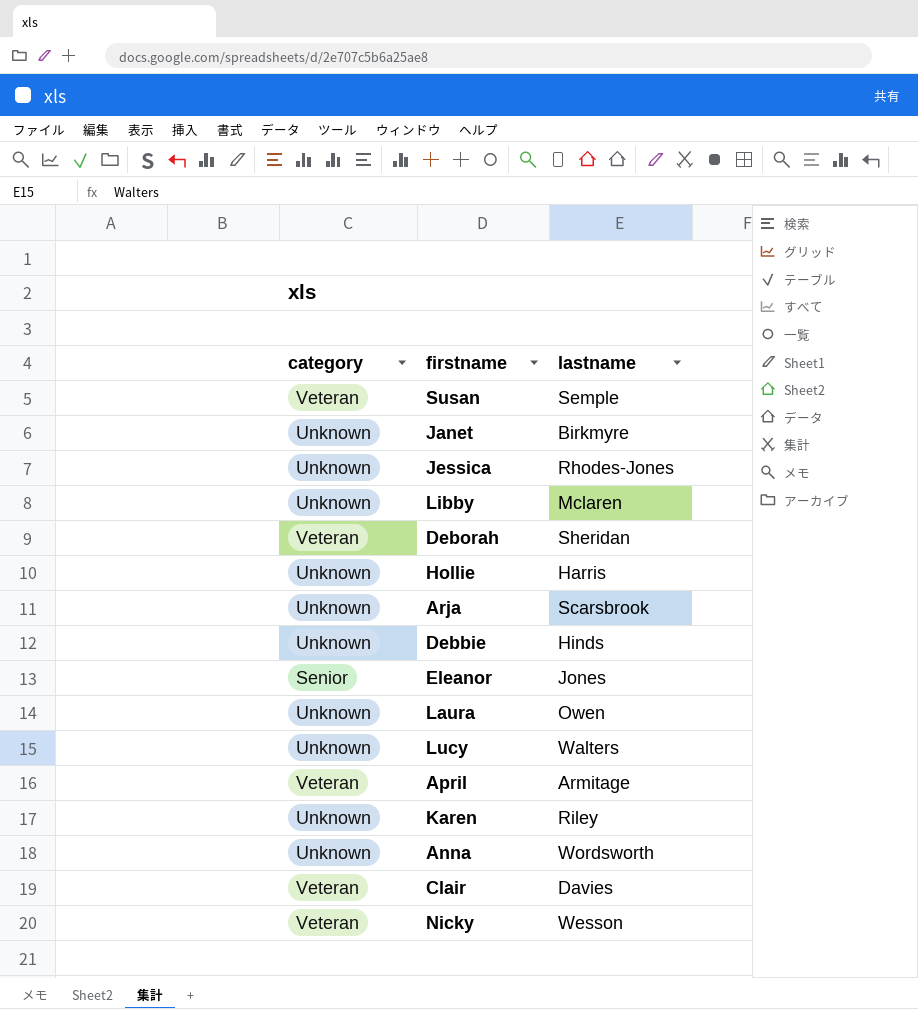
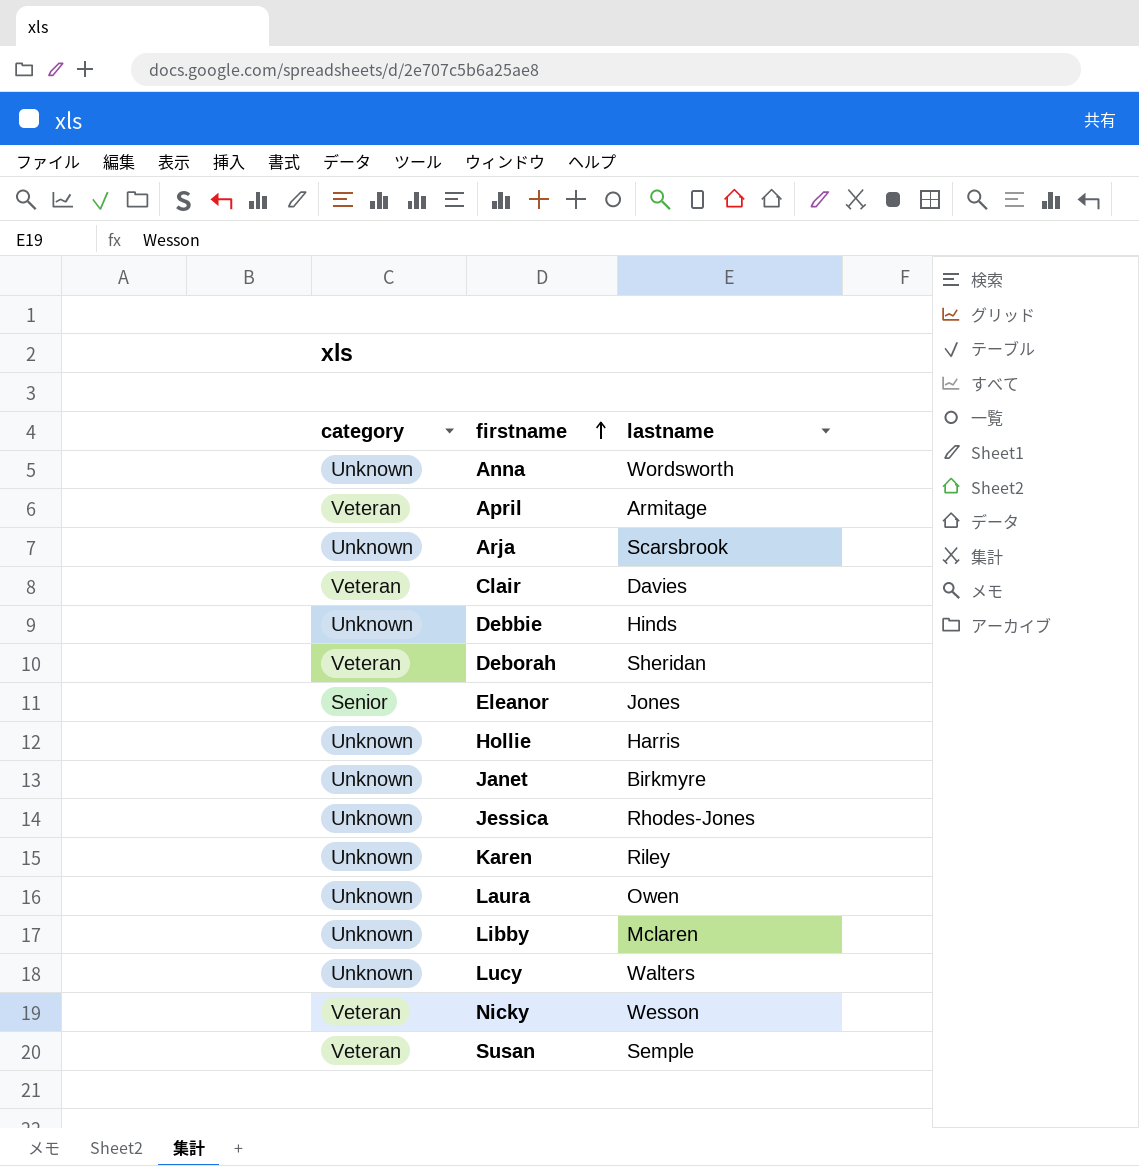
row order: none -> firstname ascending

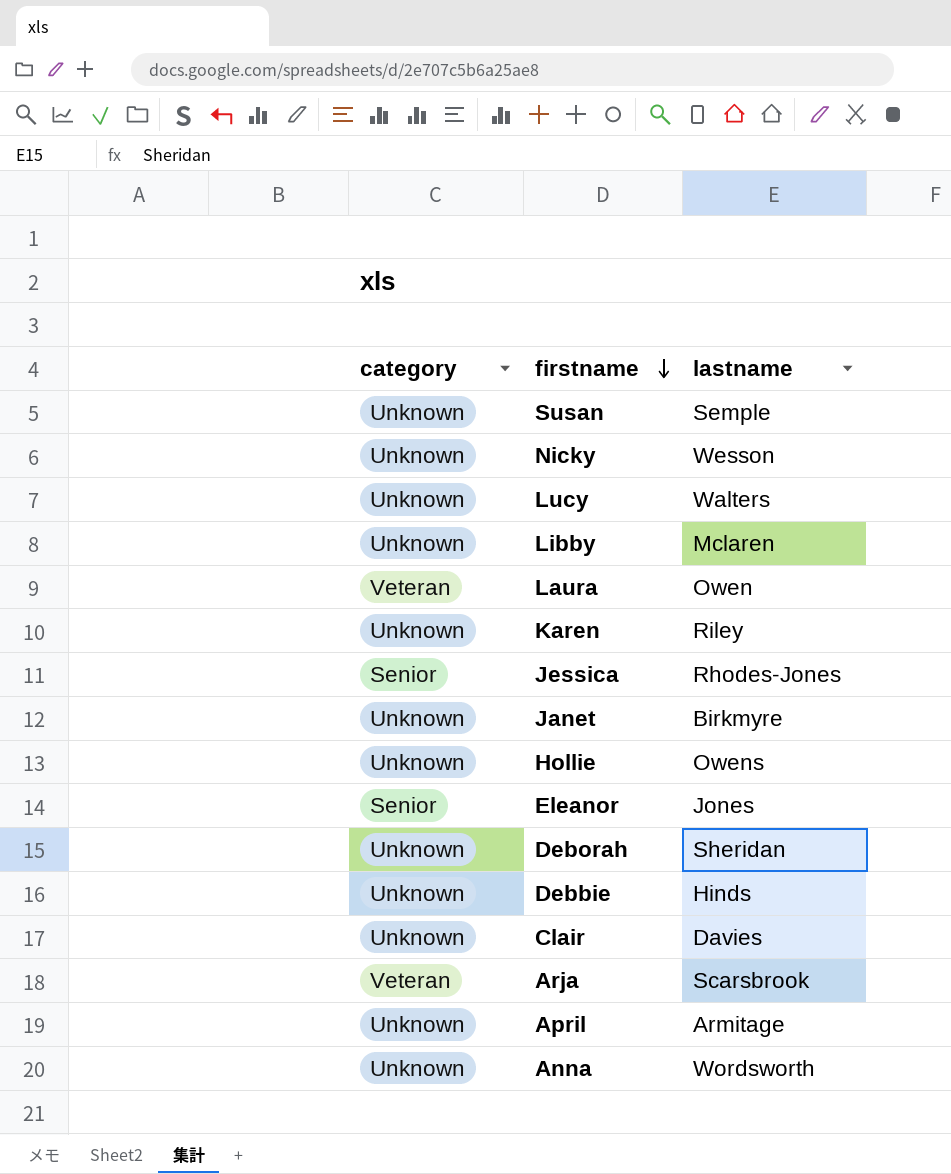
row order: firstname ascending -> firstname descending
Susan | category: Veteran -> Unknown
Nicky | category: Veteran -> Unknown
Laura | category: Unknown -> Veteran
Jessica | category: Unknown -> Senior
Hollie | lastname: Harris -> Owens
Deborah | category: Veteran -> Unknown
Clair | category: Veteran -> Unknown
Arja | category: Unknown -> Veteran
April | category: Veteran -> Unknown

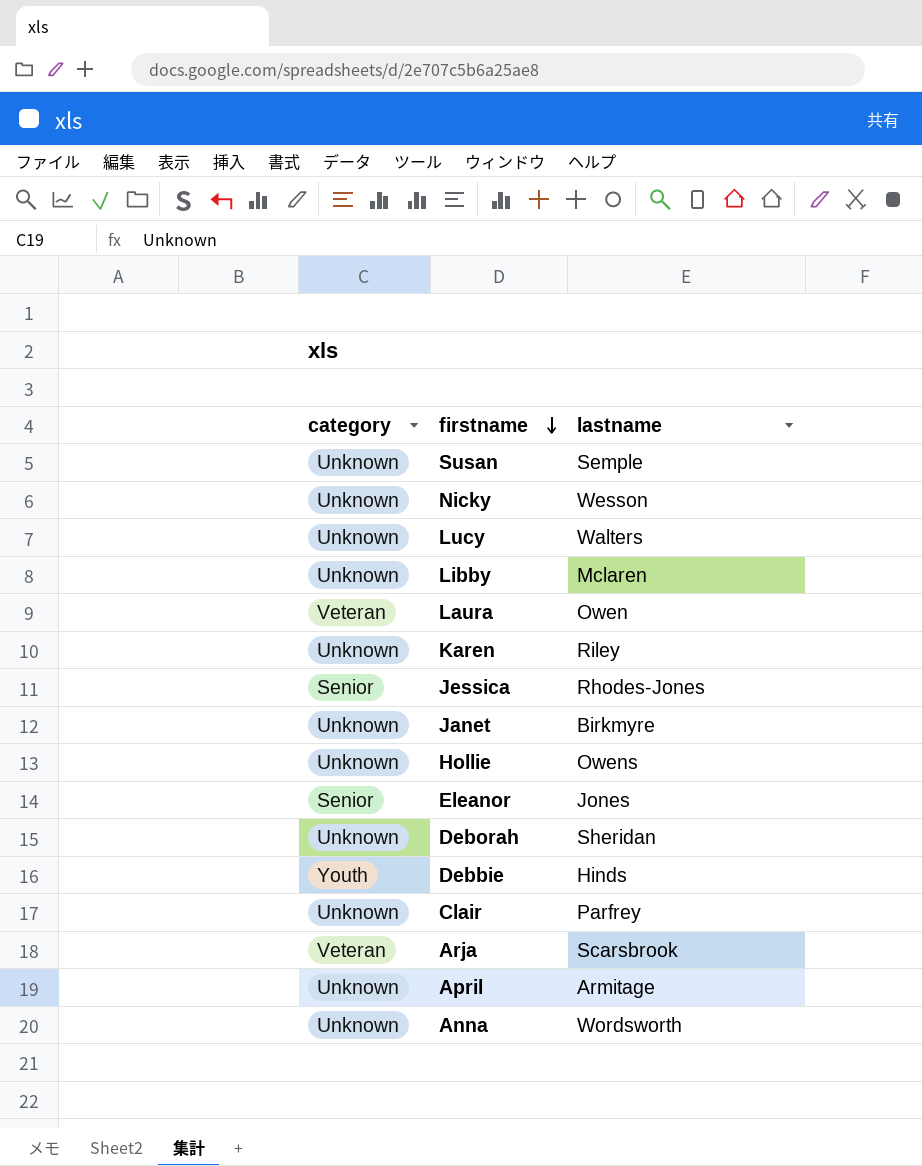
Debbie | category: Unknown -> Youth
Clair | lastname: Davies -> Parfrey

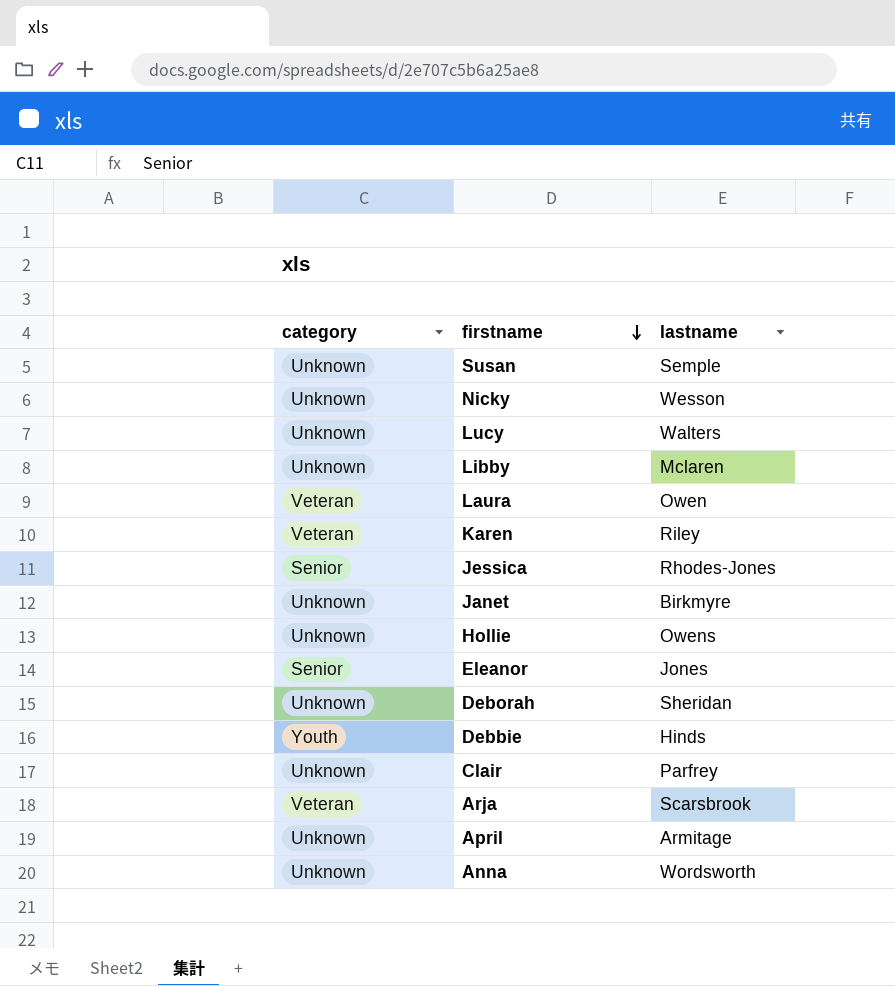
Karen | category: Unknown -> Veteran

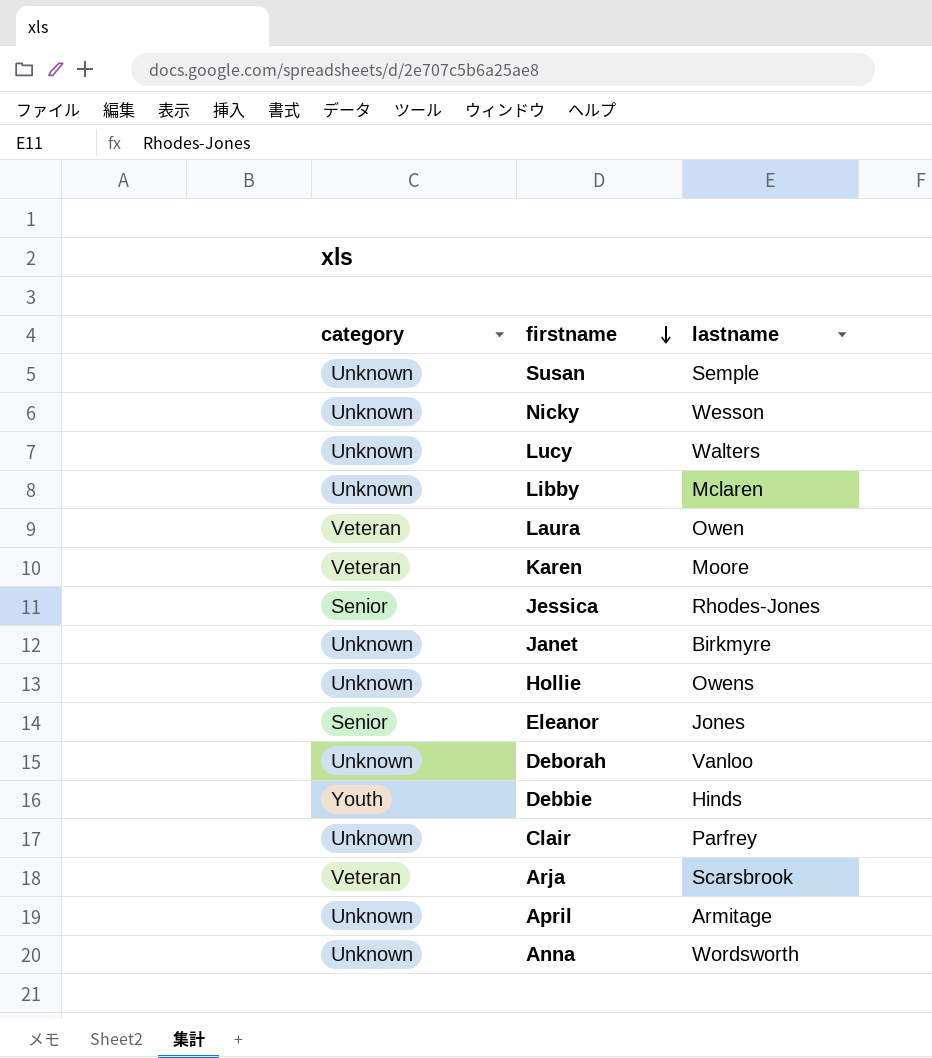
Karen | lastname: Riley -> Moore
Deborah | lastname: Sheridan -> Vanloo

